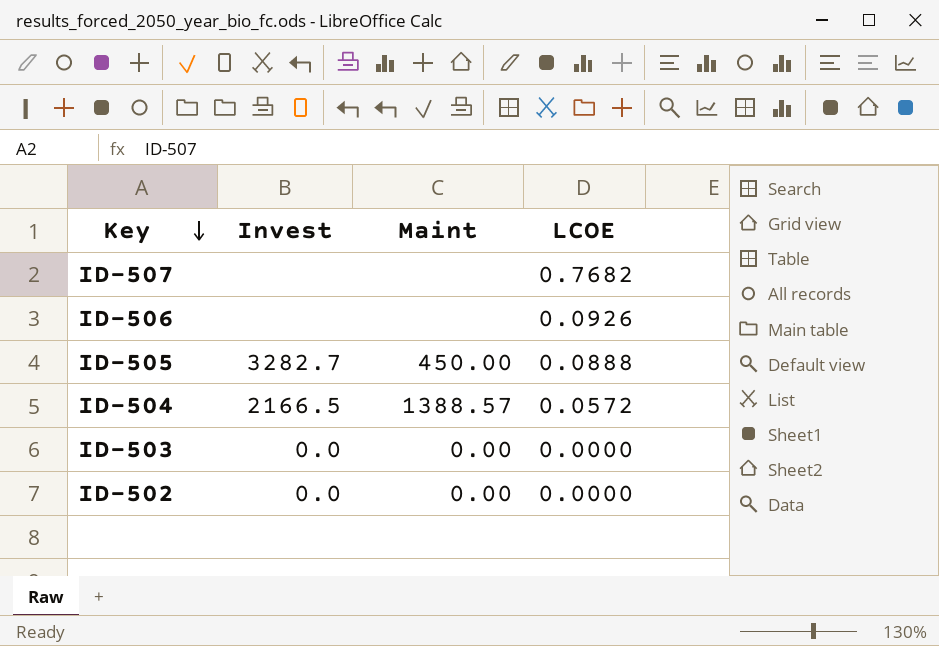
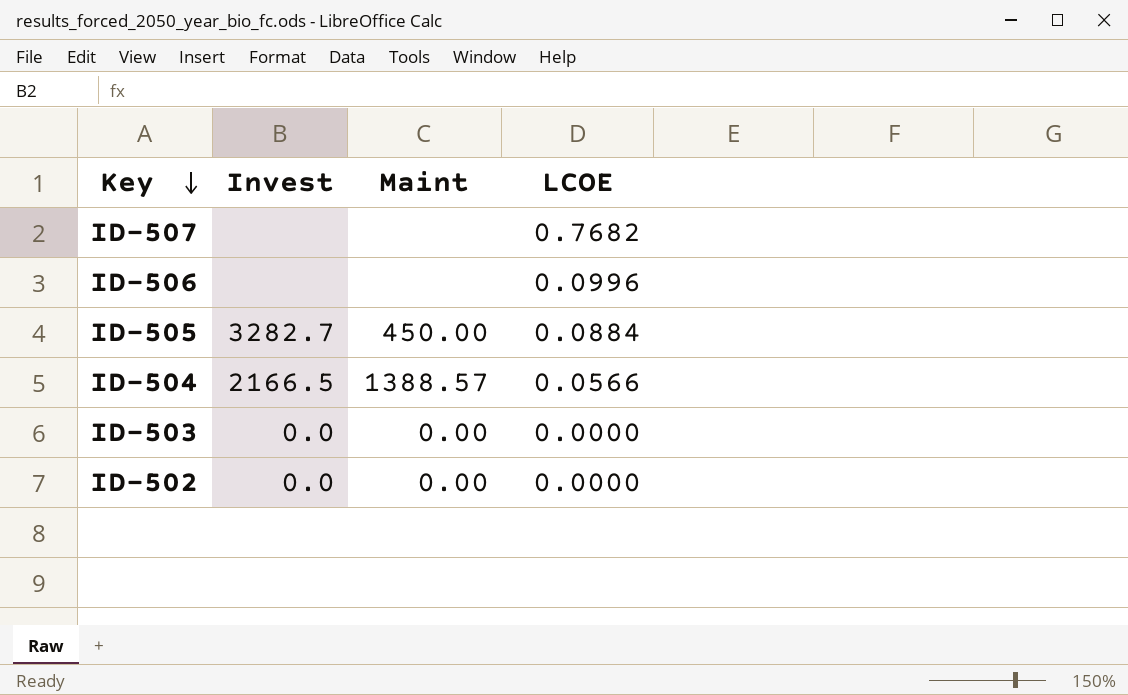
ID-506 | LCOE: 0.0926 -> 0.0996
ID-505 | LCOE: 0.0888 -> 0.0884
ID-504 | LCOE: 0.0572 -> 0.0566

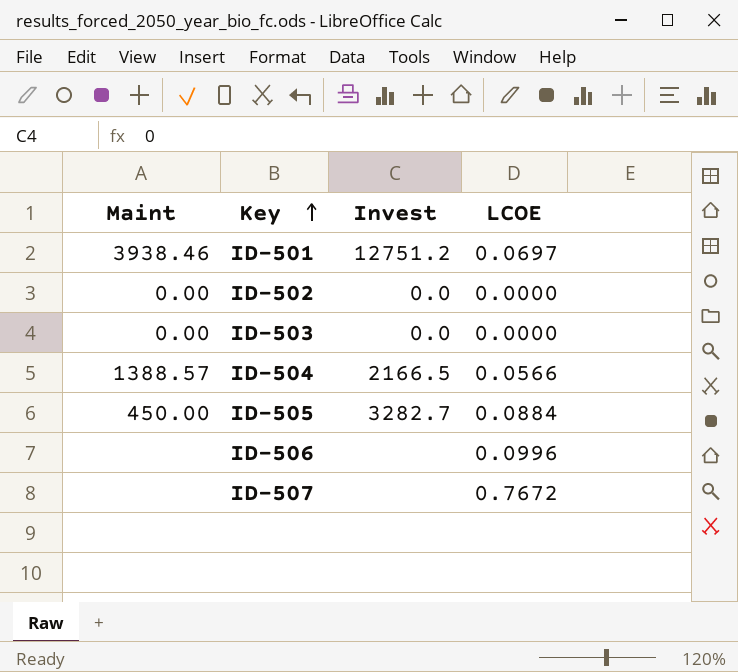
row order: Key descending -> Key ascending
column Maint | position: 3 -> 1
row ID-501: none -> 3938.46 | 12751.2 | 0.0697
ID-507 | LCOE: 0.7682 -> 0.7672

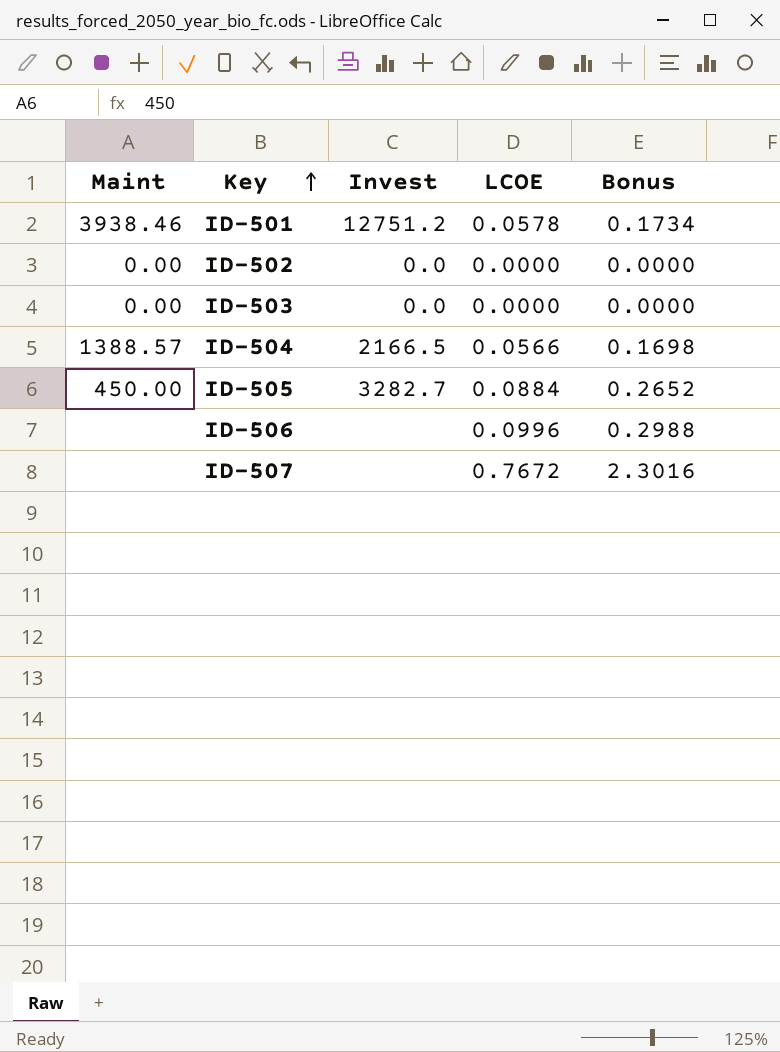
column Bonus | formula: none -> [LCOE] * 3
ID-501 | LCOE: 0.0697 -> 0.0578

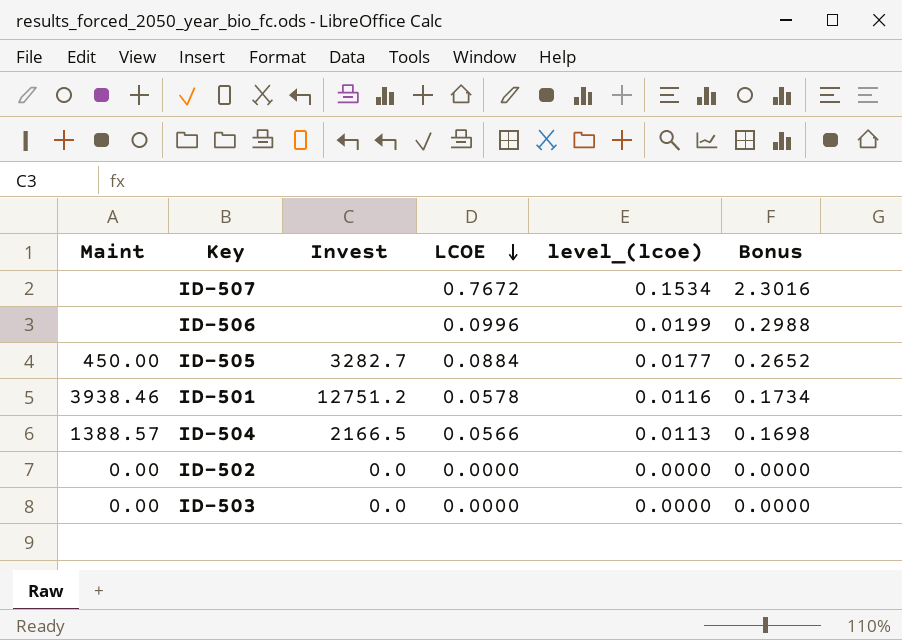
row order: Key ascending -> LCOE descending
column level_(lcoe) | formula: none -> [LCOE] * 0.2

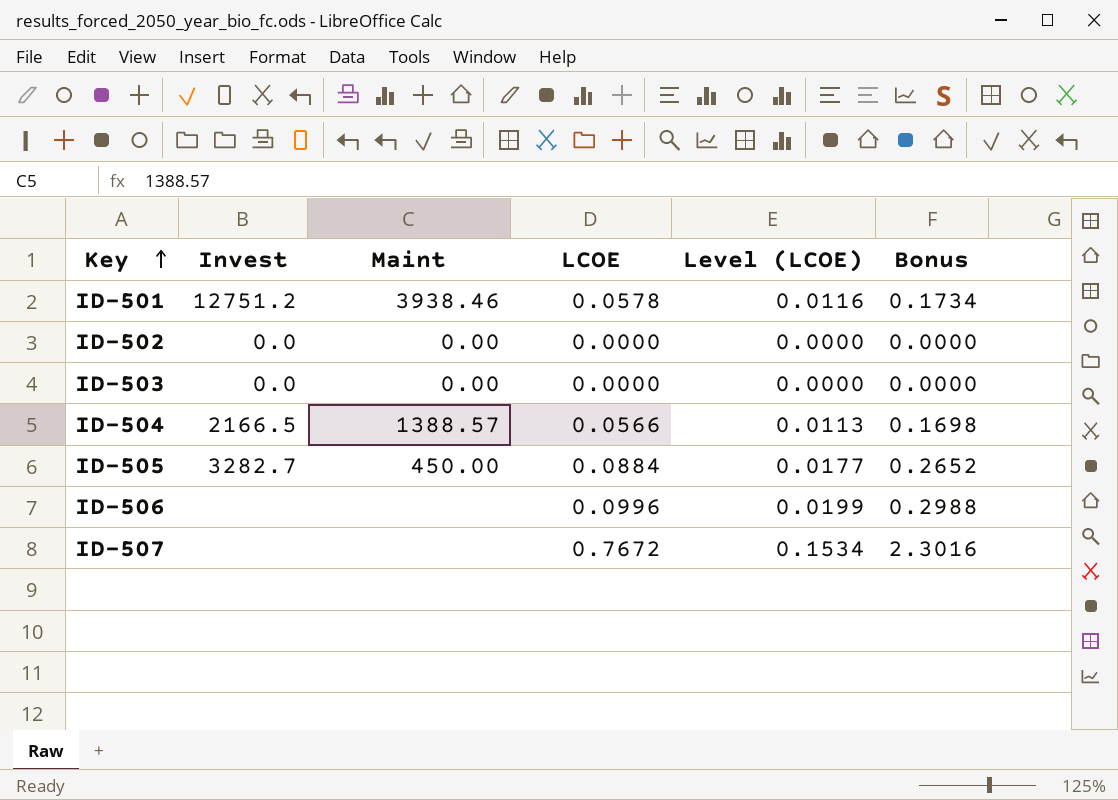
row order: LCOE descending -> Key ascending
column Maint | position: 1 -> 3
column name: level_(lcoe) -> Level (LCOE)

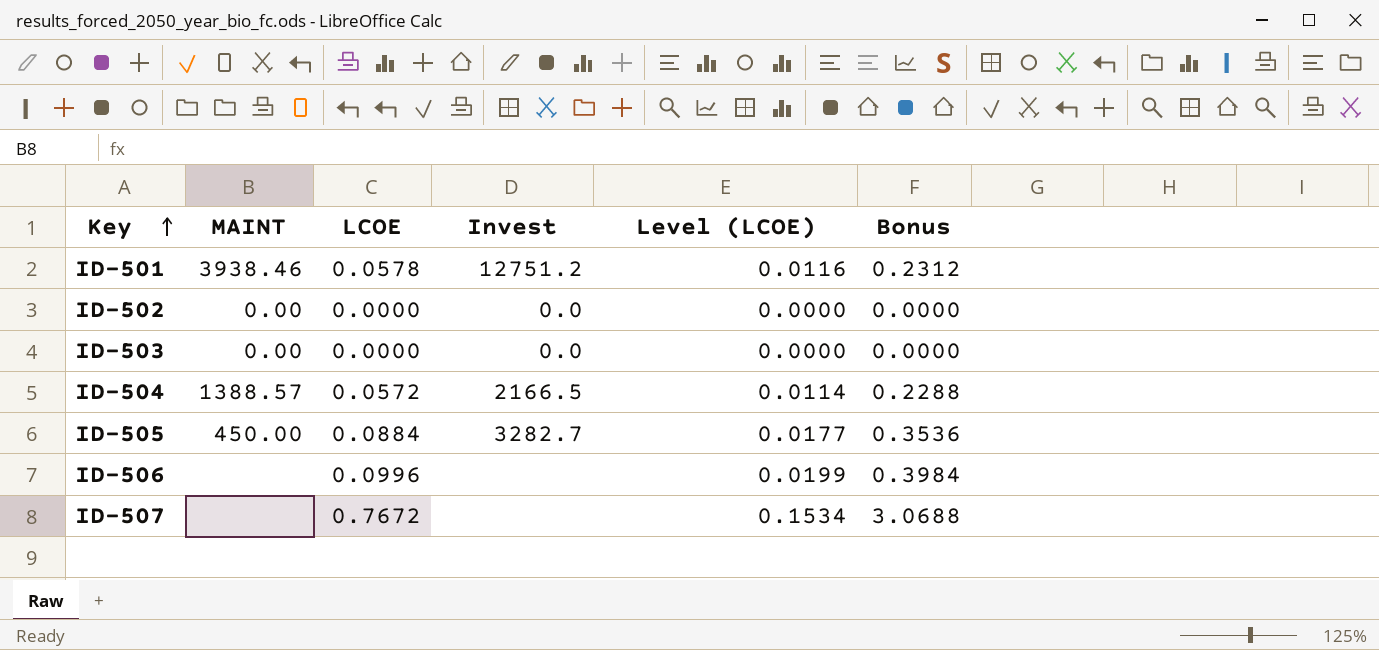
column name: Maint -> MAINT
column Invest | position: 2 -> 4
column Bonus | formula: [LCOE] * 3 -> [LCOE] * 4
ID-504 | LCOE: 0.0566 -> 0.0572
ID-504 | Level (LCOE): 0.0113 -> 0.0114

